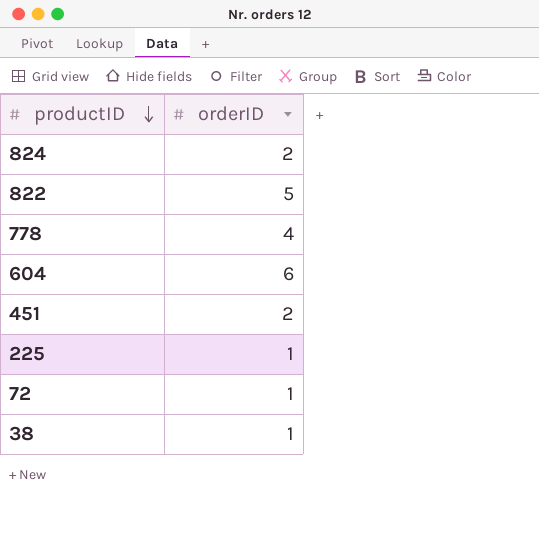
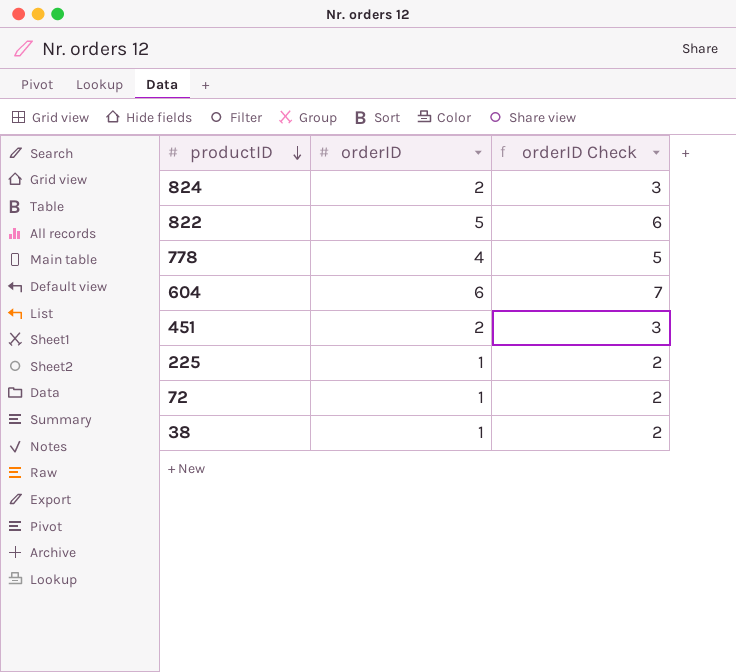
column orderID Check | formula: none -> [orderID] + 1

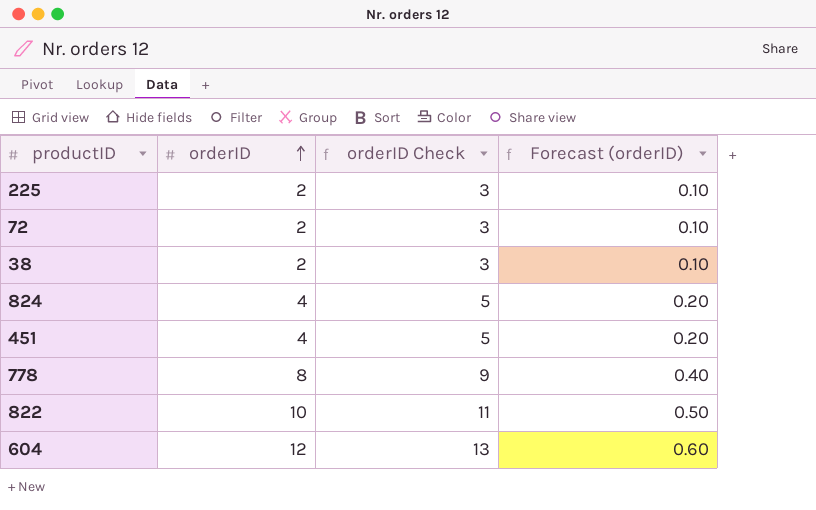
row order: productID descending -> orderID ascending
column Forecast (orderID) | formula: none -> [orderID] * 0.05
225 | orderID: 1 -> 2
225 | orderID Check: 2 -> 3
72 | orderID: 1 -> 2
72 | orderID Check: 2 -> 3
38 | orderID: 1 -> 2
38 | orderID Check: 2 -> 3
824 | orderID: 2 -> 4
824 | orderID Check: 3 -> 5
451 | orderID: 2 -> 4
451 | orderID Check: 3 -> 5
778 | orderID: 4 -> 8
778 | orderID Check: 5 -> 9
822 | orderID: 5 -> 10
822 | orderID Check: 6 -> 11
604 | orderID: 6 -> 12
604 | orderID Check: 7 -> 13

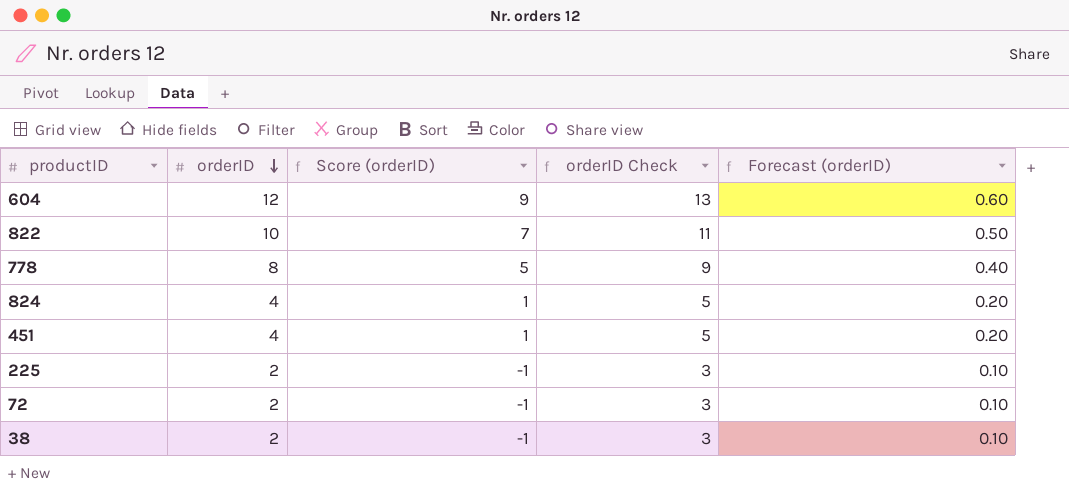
row order: orderID ascending -> orderID descending
column Score (orderID) | formula: none -> [orderID] - 3

